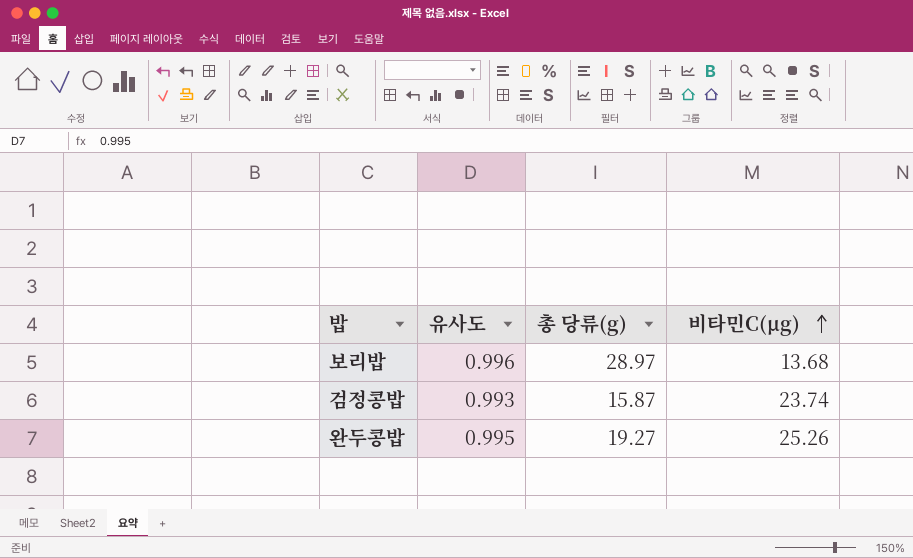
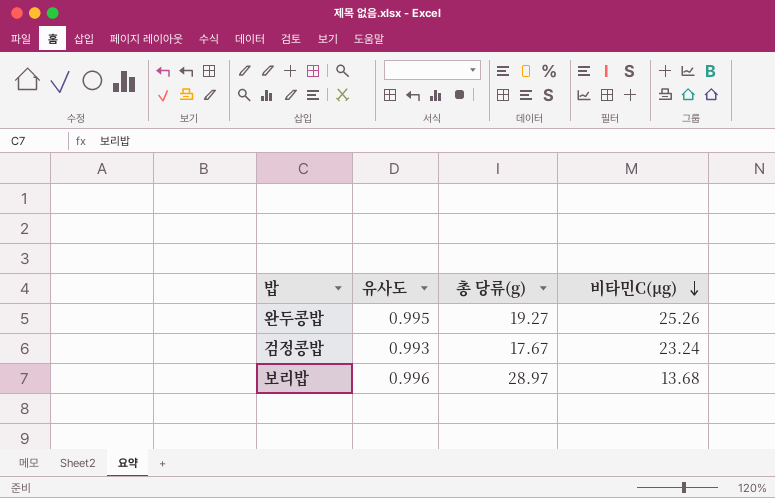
row order: 비타민C(μg) ascending -> 비타민C(μg) descending
검정콩밥 | 총 당류(g): 15.87 -> 17.67
검정콩밥 | 비타민C(μg): 23.74 -> 23.24

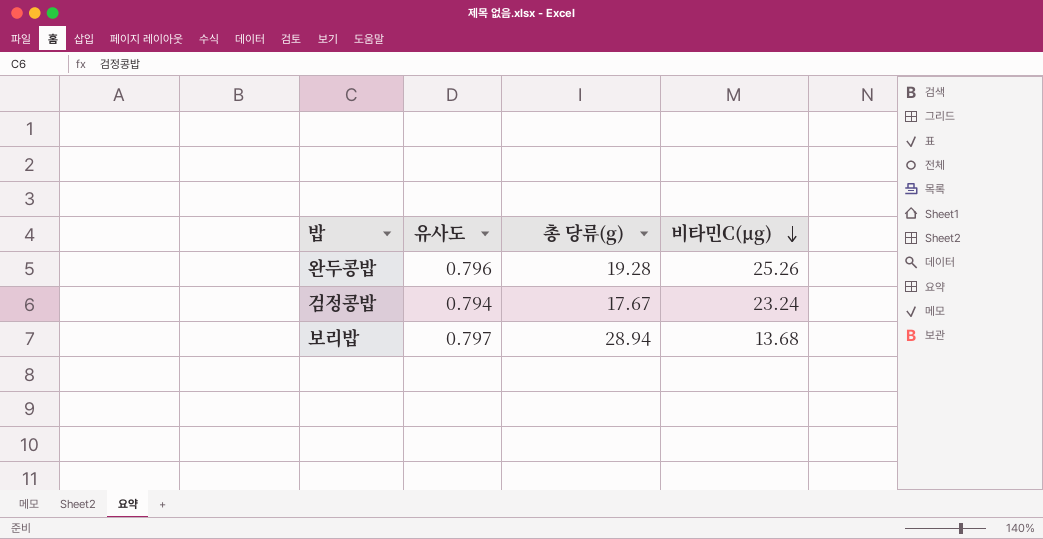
완두콩밥 | 유사도: 0.995 -> 0.796
완두콩밥 | 총 당류(g): 19.27 -> 19.28
검정콩밥 | 유사도: 0.993 -> 0.794
보리밥 | 유사도: 0.996 -> 0.797
보리밥 | 총 당류(g): 28.97 -> 28.94

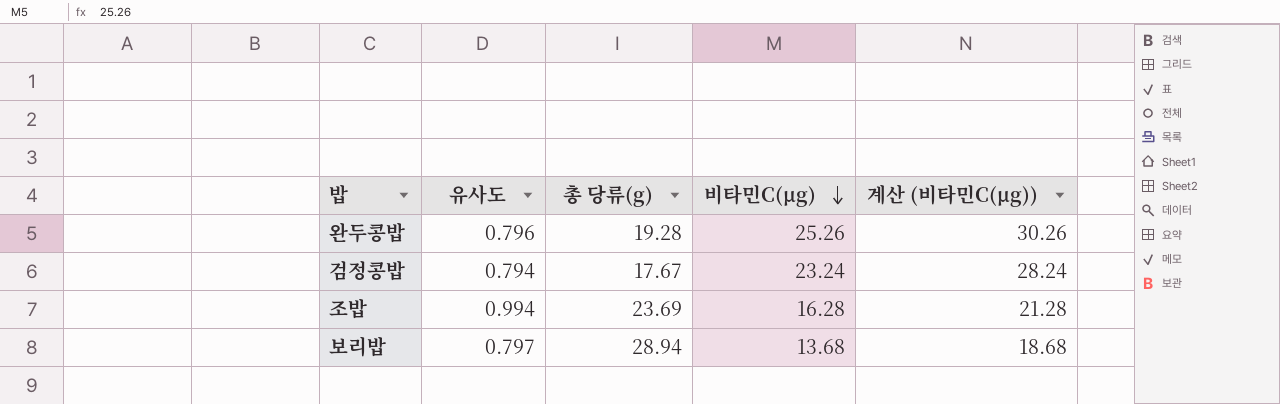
column 계산 (비타민C(μg)) | formula: none -> [비타민C(μg)] + 5
row 조밥: none -> 0.994 | 23.69 | 16.28 | 21.28

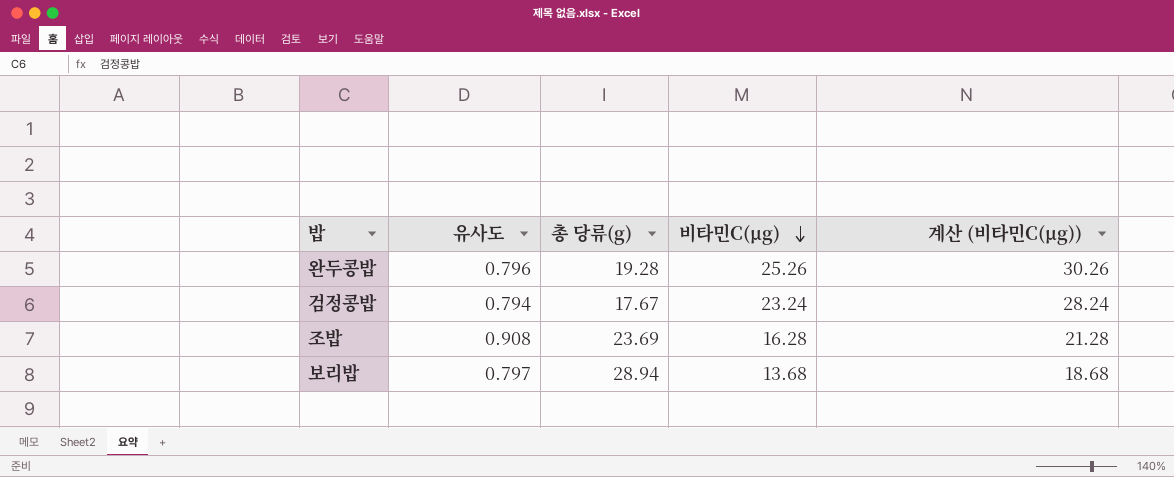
조밥 | 유사도: 0.994 -> 0.908

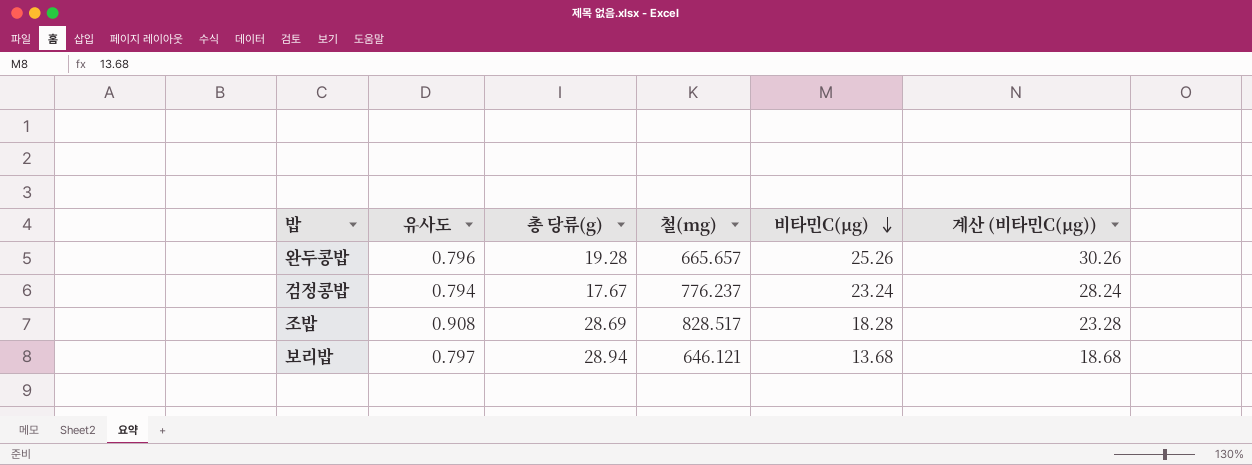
column 철(mg) | position: none -> 4
조밥 | 총 당류(g): 23.69 -> 28.69
조밥 | 비타민C(μg): 16.28 -> 18.28
조밥 | 계산 (비타민C(μg)): 21.28 -> 23.28

